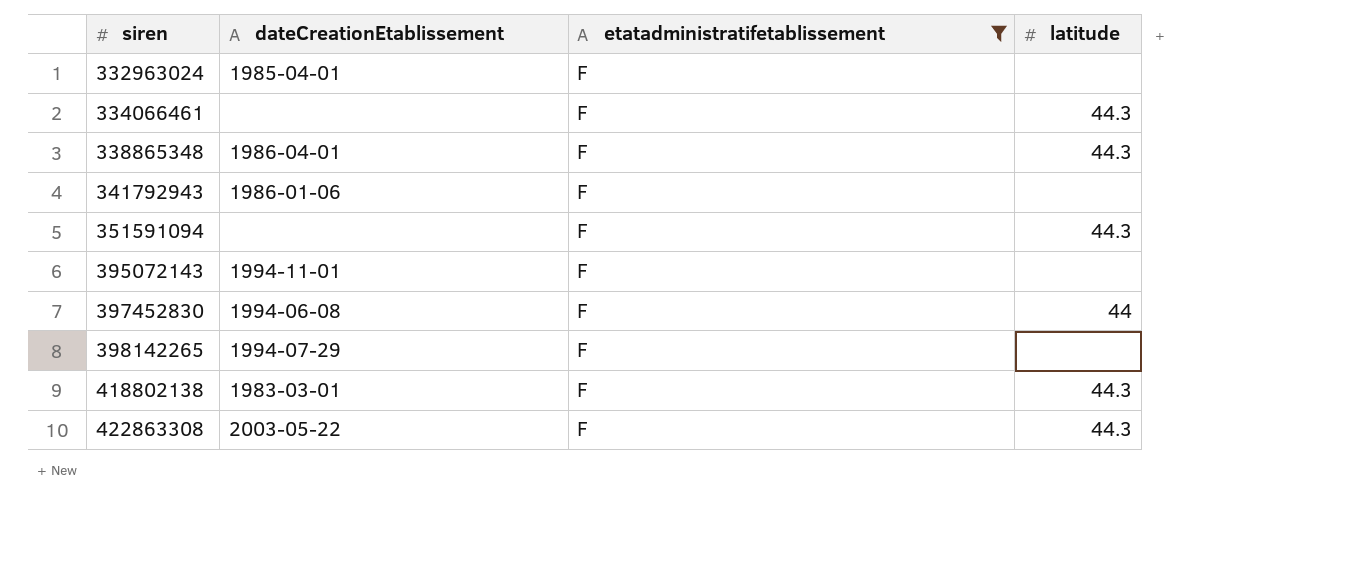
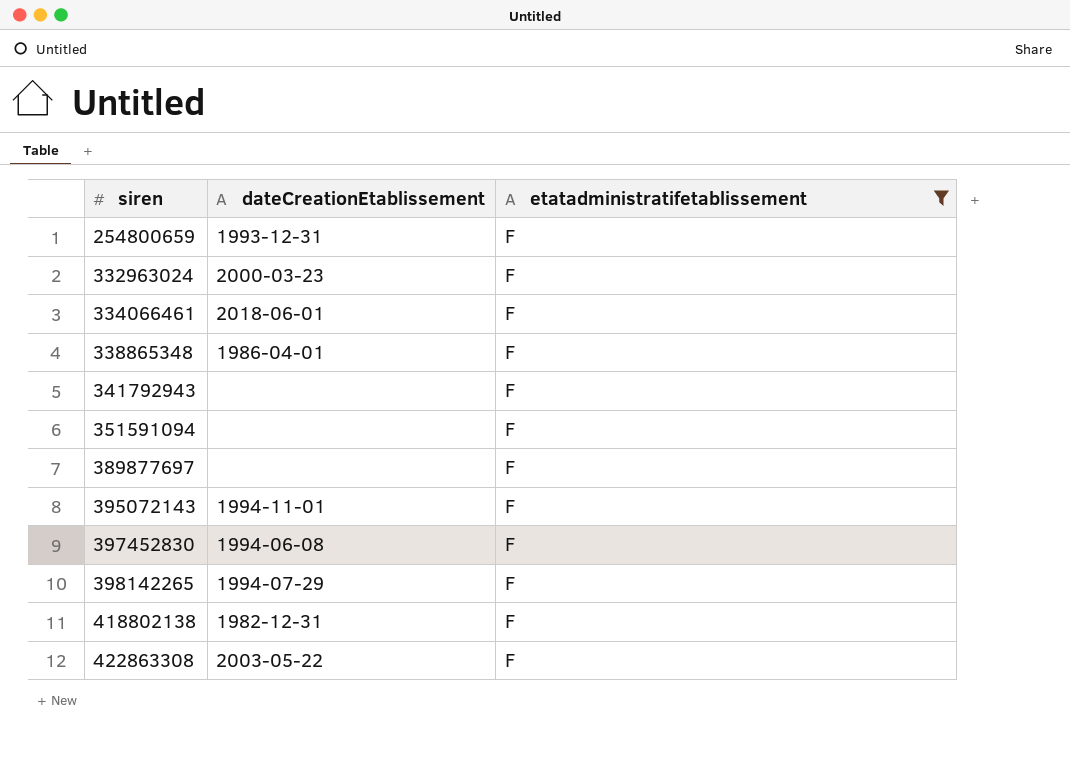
column latitude | position: 4 -> none
row 254800659: none -> 1993-12-31 | F
332963024 | dateCreationEtablissement: 1985-04-01 -> 2000-03-23
334066461 | dateCreationEtablissement: none -> 2018-06-01
341792943 | dateCreationEtablissement: 1986-01-06 -> none
row 389877697: none -> none | F
418802138 | dateCreationEtablissement: 1983-03-01 -> 1982-12-31

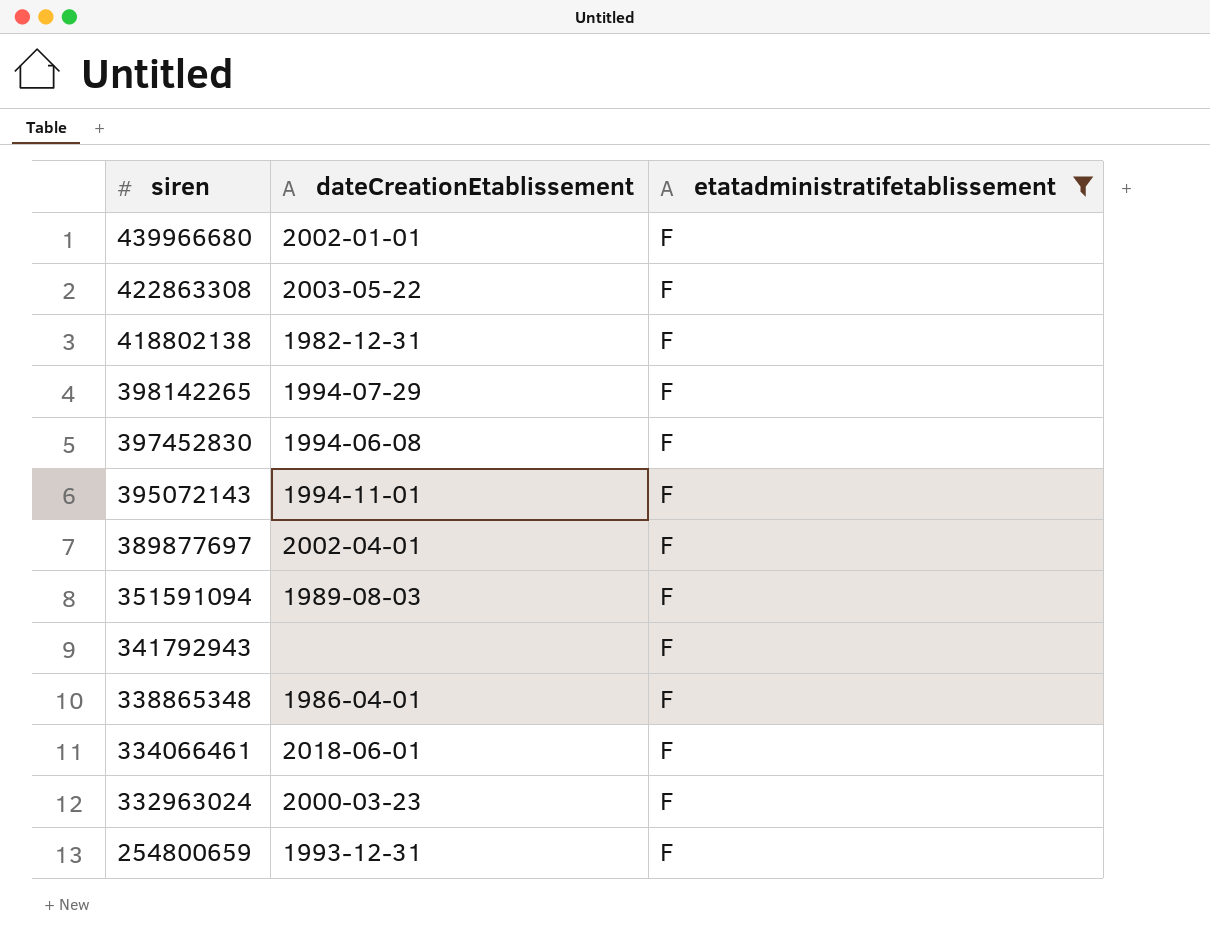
row order: siren ascending -> siren descending
row 439966680: none -> 2002-01-01 | F
389877697 | dateCreationEtablissement: none -> 2002-04-01
351591094 | dateCreationEtablissement: none -> 1989-08-03

